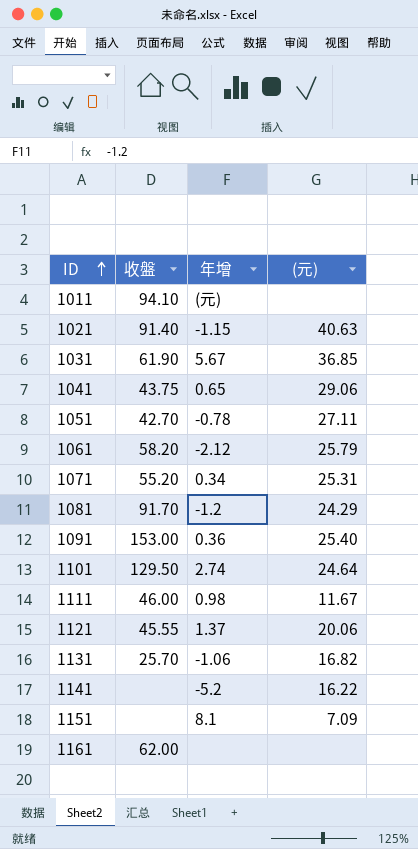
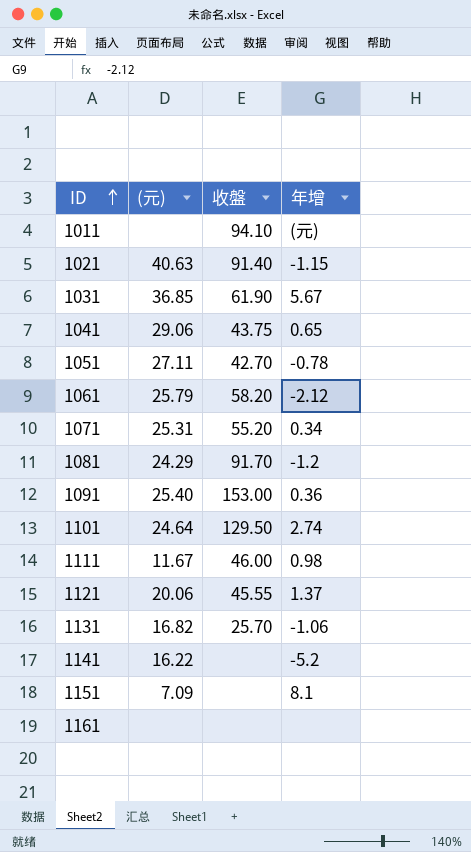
column (元) | position: 4 -> 2
1161 | 收盤: 62.00 -> none

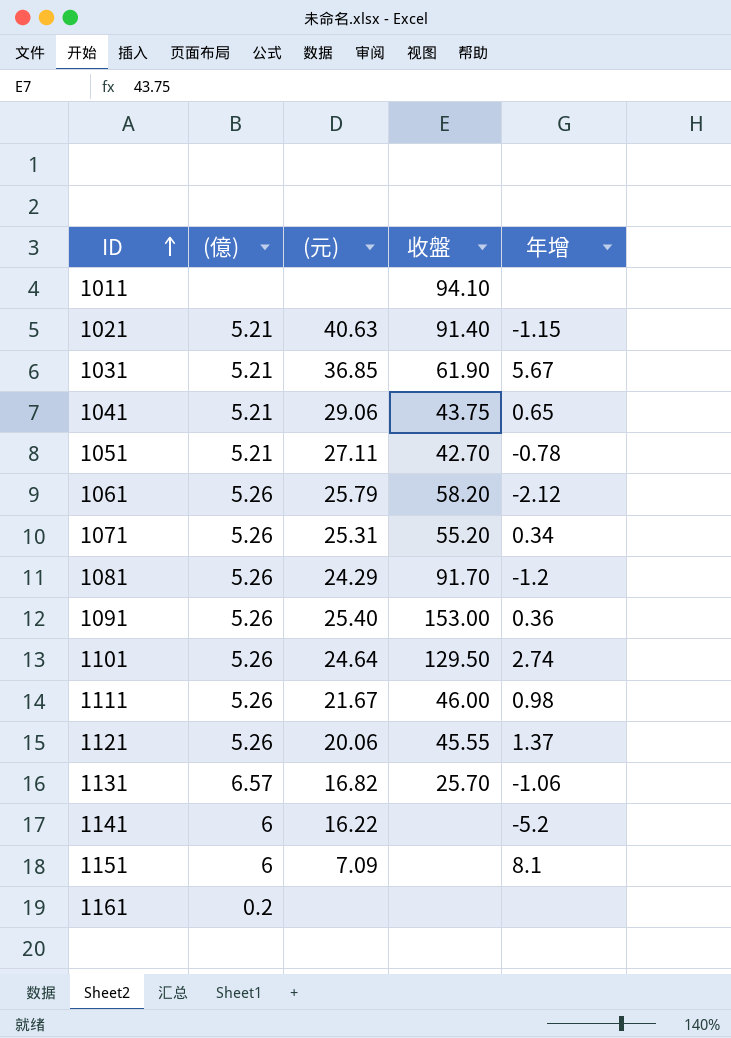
column (億) | position: none -> 2
1011 | 年增: (元) -> none
1111 | (元): 11.67 -> 21.67

